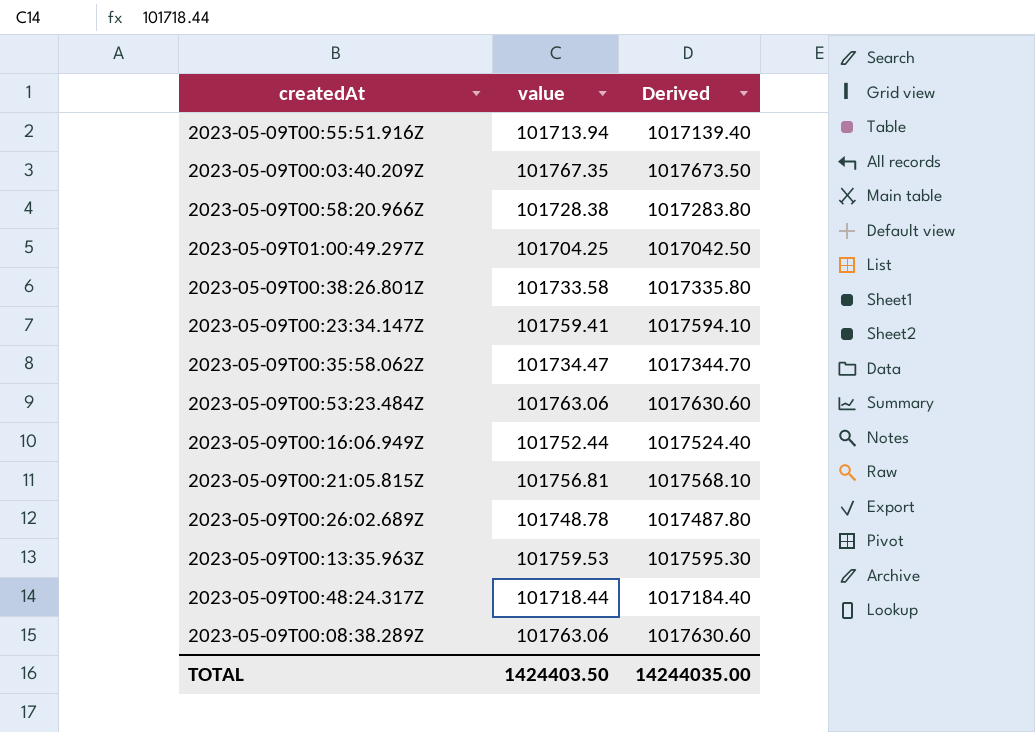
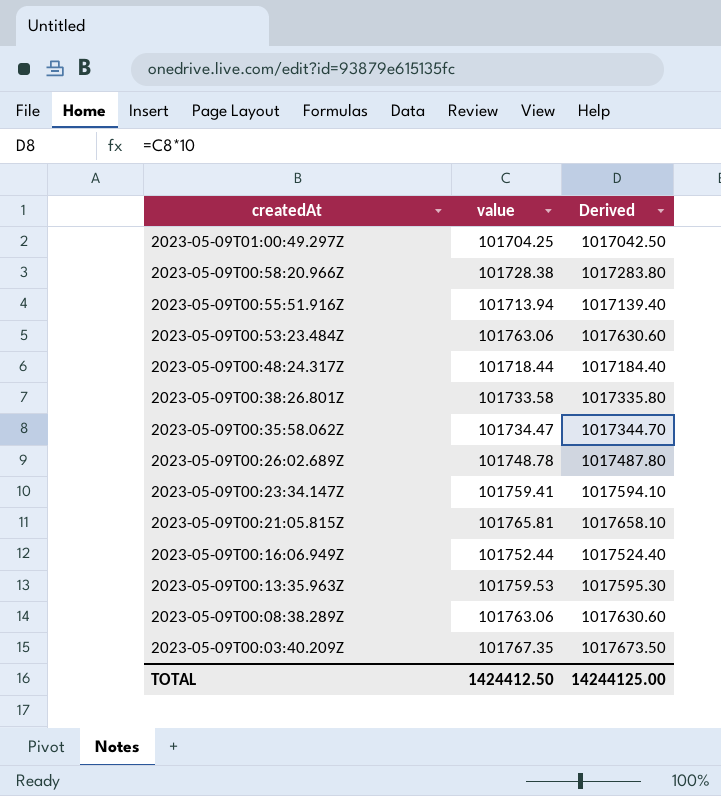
row order: none -> createdAt descending
2023-05-09T00:21:05.815Z | value: 101756.81 -> 101765.81
2023-05-09T00:21:05.815Z | Derived: 1017568.10 -> 1017658.10
TOTAL | value: 1424403.50 -> 1424412.50
TOTAL | Derived: 14244035.00 -> 14244125.00

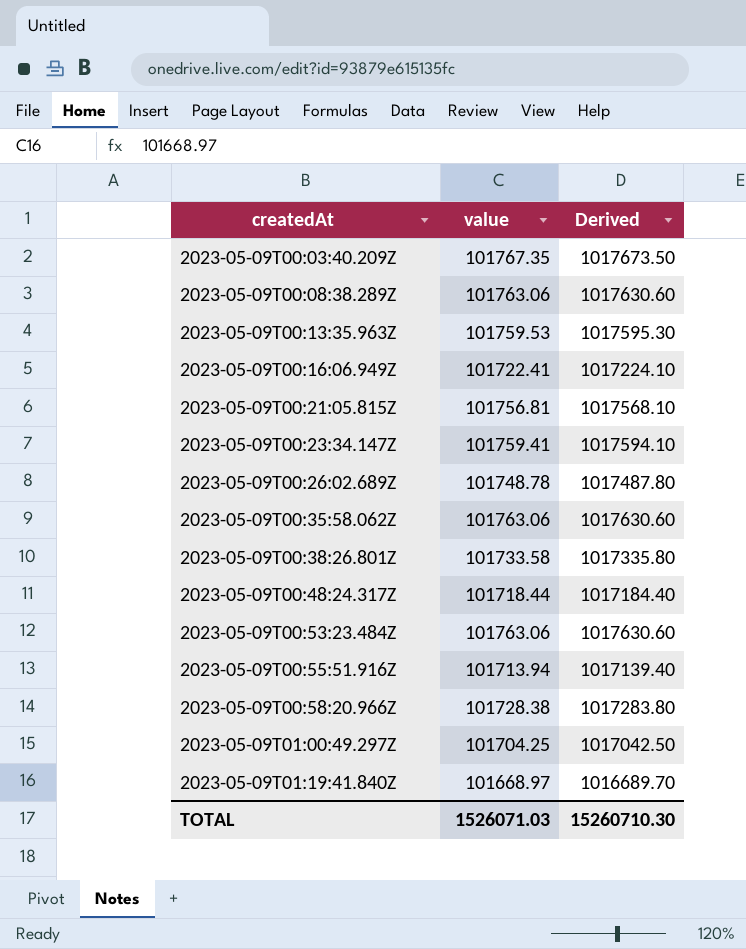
row order: createdAt descending -> createdAt ascending
2023-05-09T00:16:06.949Z | value: 101752.44 -> 101722.41
2023-05-09T00:16:06.949Z | Derived: 1017524.40 -> 1017224.10
2023-05-09T00:21:05.815Z | value: 101765.81 -> 101756.81
2023-05-09T00:21:05.815Z | Derived: 1017658.10 -> 1017568.10
2023-05-09T00:35:58.062Z | value: 101734.47 -> 101763.06
2023-05-09T00:35:58.062Z | Derived: 1017344.70 -> 1017630.60
row 2023-05-09T01:19:41.840Z: none -> 101668.97 | 1016689.70
TOTAL | value: 1424412.50 -> 1526071.03
TOTAL | Derived: 14244125.00 -> 15260710.30

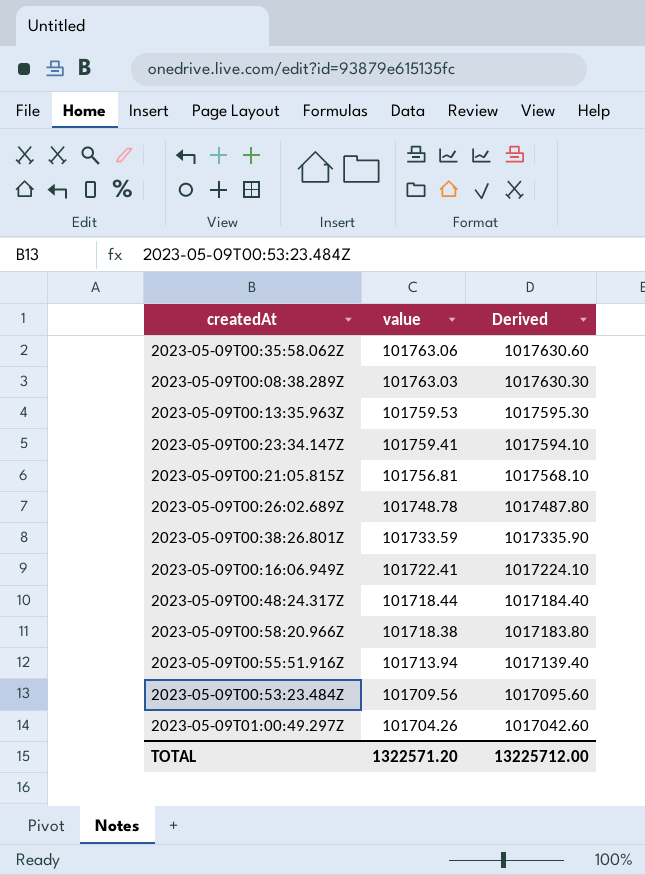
row order: createdAt ascending -> value descending
row 2023-05-09T00:03:40.209Z: 101767.35 | 1017673.50 -> none
row 2023-05-09T01:19:41.840Z: 101668.97 | 1016689.70 -> none
2023-05-09T00:08:38.289Z | value: 101763.06 -> 101763.03
2023-05-09T00:08:38.289Z | Derived: 1017630.60 -> 1017630.30
2023-05-09T00:38:26.801Z | value: 101733.58 -> 101733.59
2023-05-09T00:38:26.801Z | Derived: 1017335.80 -> 1017335.90
2023-05-09T00:58:20.966Z | value: 101728.38 -> 101718.38
2023-05-09T00:58:20.966Z | Derived: 1017283.80 -> 1017183.80
2023-05-09T00:53:23.484Z | value: 101763.06 -> 101709.56
2023-05-09T00:53:23.484Z | Derived: 1017630.60 -> 1017095.60
2023-05-09T01:00:49.297Z | value: 101704.25 -> 101704.26
2023-05-09T01:00:49.297Z | Derived: 1017042.50 -> 1017042.60
TOTAL | value: 1526071.03 -> 1322571.20
TOTAL | Derived: 15260710.30 -> 13225712.00

